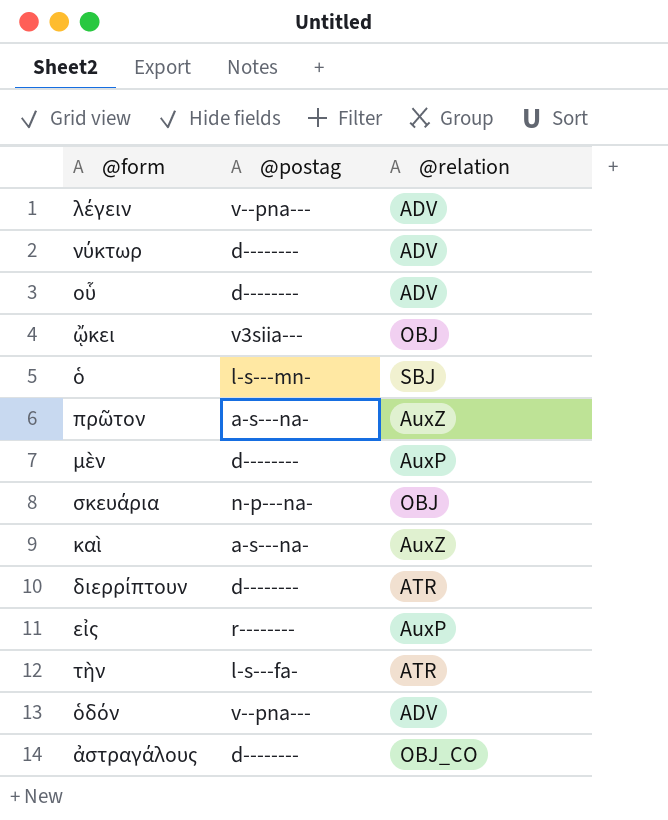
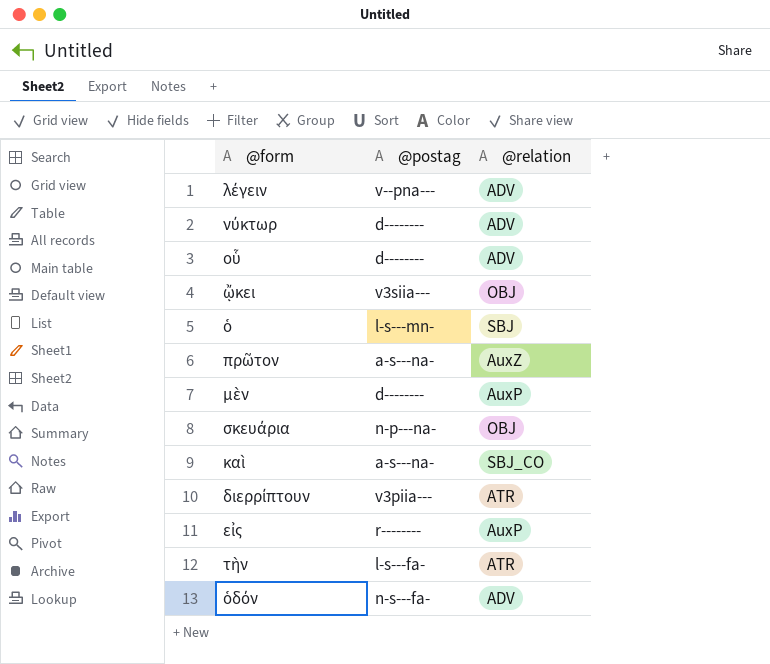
row ἀστραγάλους: d-------- | OBJ_CO -> none
καὶ | @relation: AuxZ -> SBJ_CO
διερρίπτουν | @postag: d-------- -> v3piia---
ὁδόν | @postag: v--pna--- -> n-s---fa-

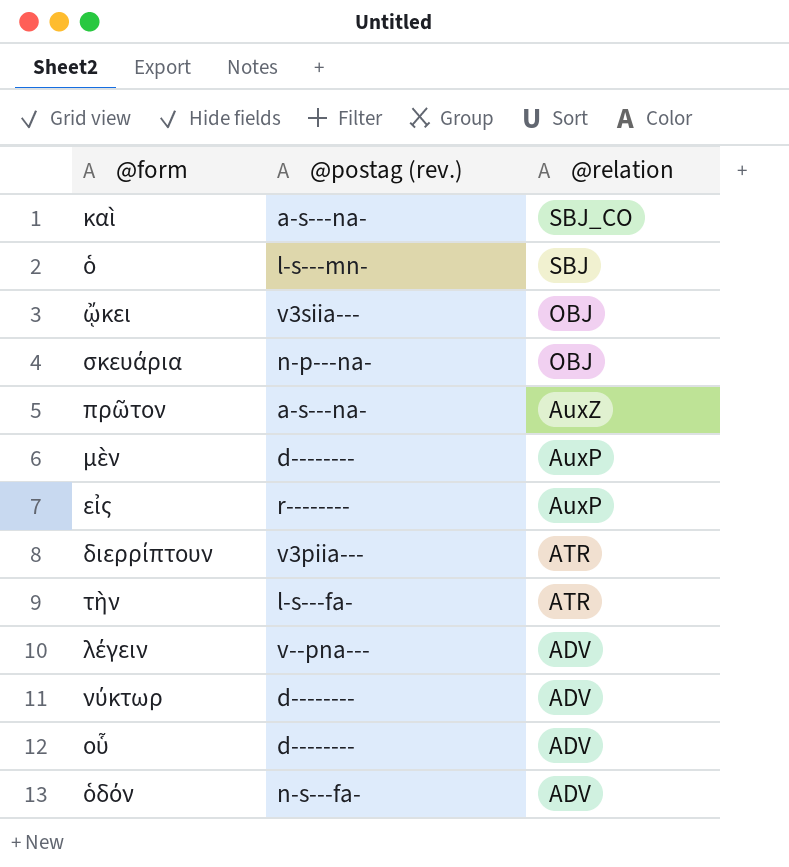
row order: none -> @relation descending
column name: @postag -> @postag (rev.)

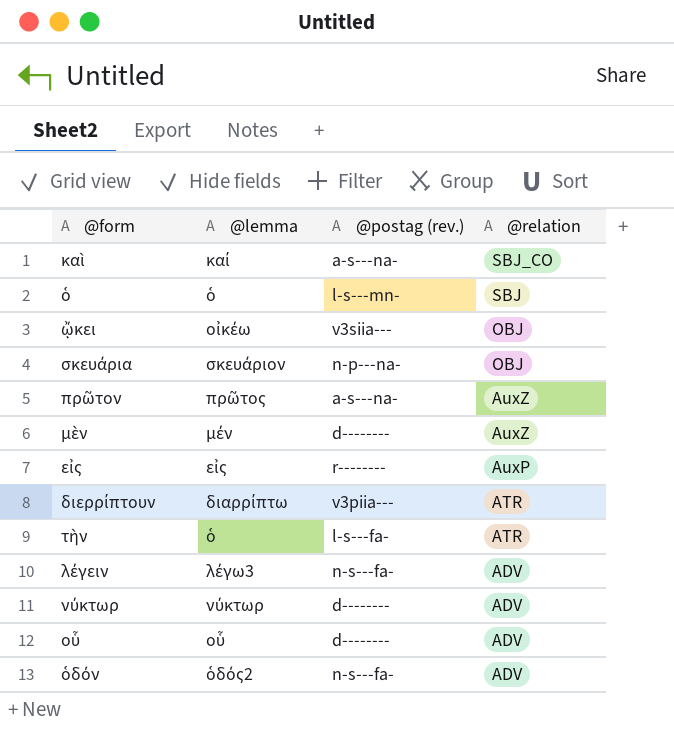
column @lemma | position: none -> 2
μὲν | @relation: AuxP -> AuxZ
λέγειν | @postag (rev.): v--pna--- -> n-s---fa-

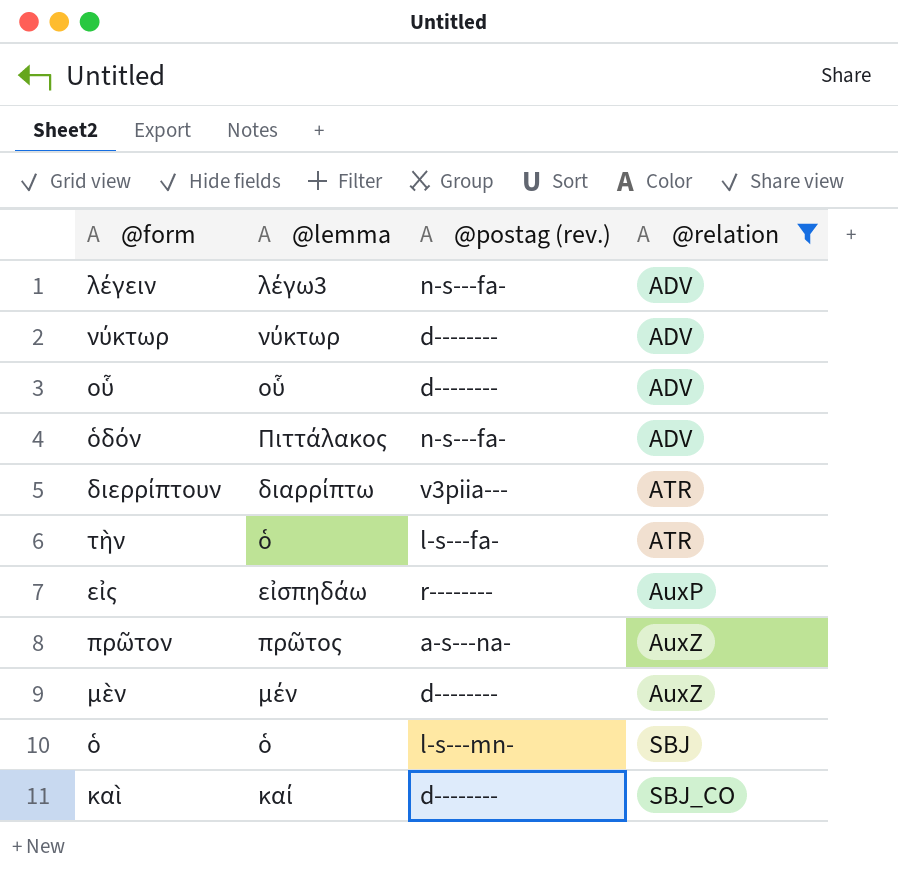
filter: none -> @relation != OBJ
row order: @relation descending -> @relation ascending
ὁδόν | @lemma: ὁδός2 -> Πιττάλακος
εἰς | @lemma: εἰς -> εἰσπηδάω
καὶ | @postag (rev.): a-s---na- -> d--------

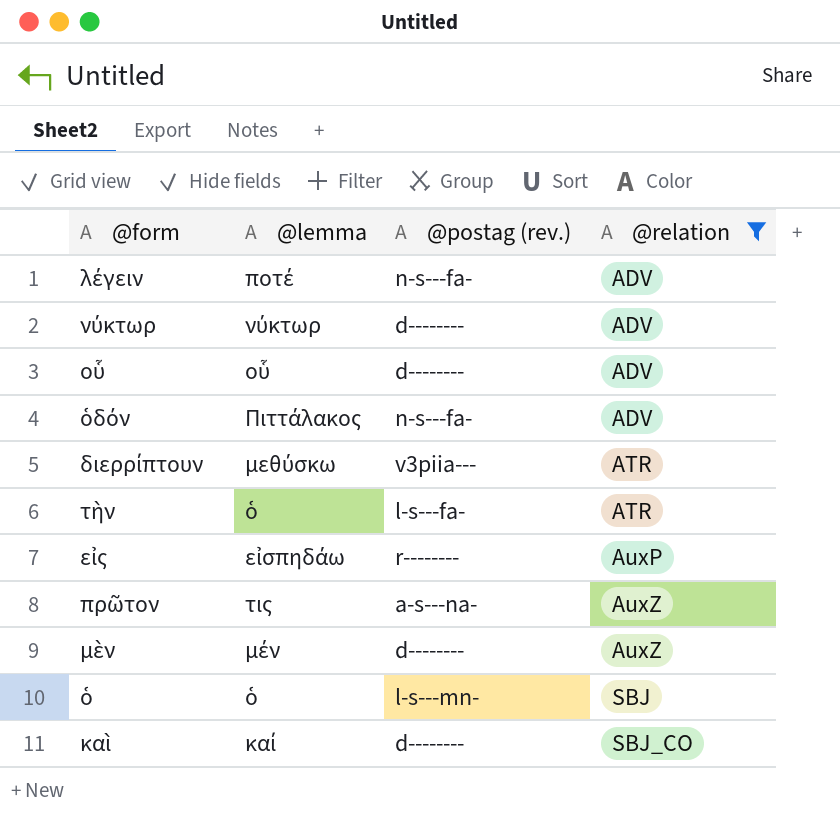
λέγειν | @lemma: λέγω3 -> ποτέ
διερρίπτουν | @lemma: διαρρίπτω -> μεθύσκω
πρῶτον | @lemma: πρῶτος -> τις

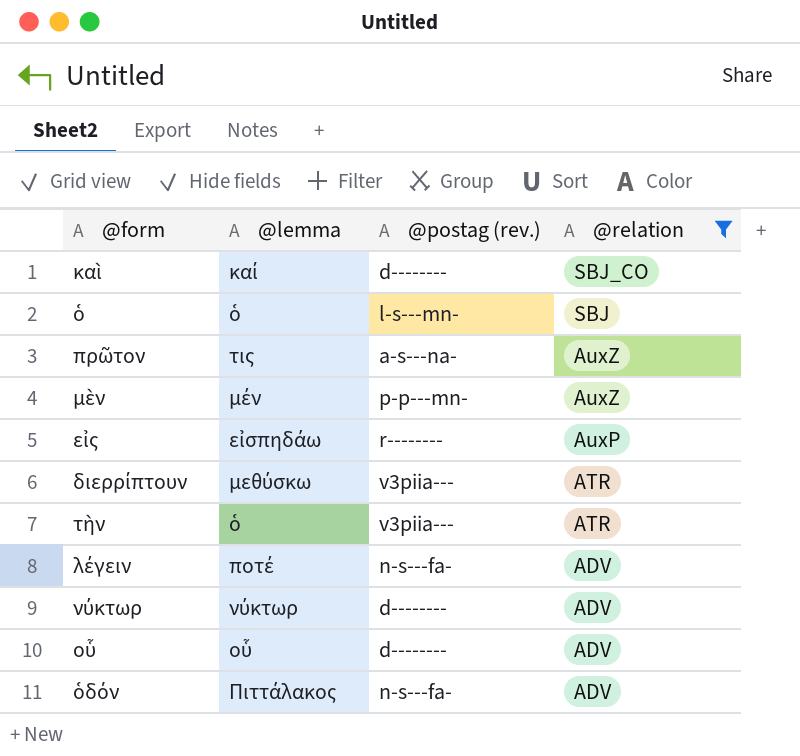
row order: @relation ascending -> @relation descending
μὲν | @postag (rev.): d-------- -> p-p---mn-
τὴν | @postag (rev.): l-s---fa- -> v3piia---

